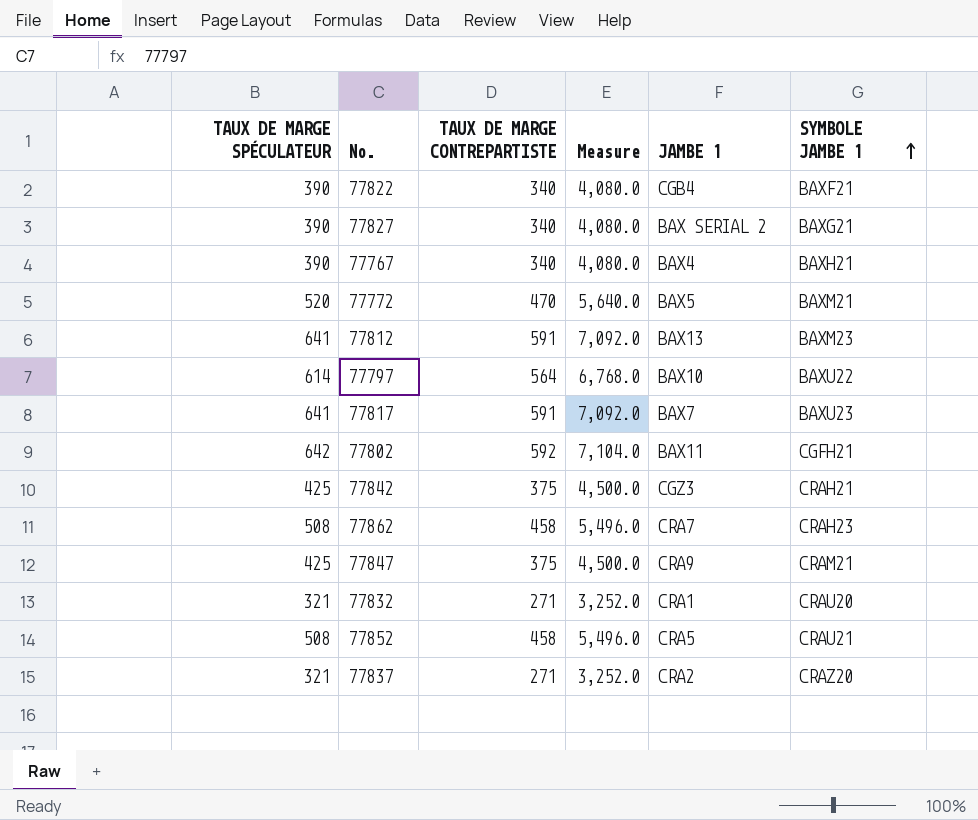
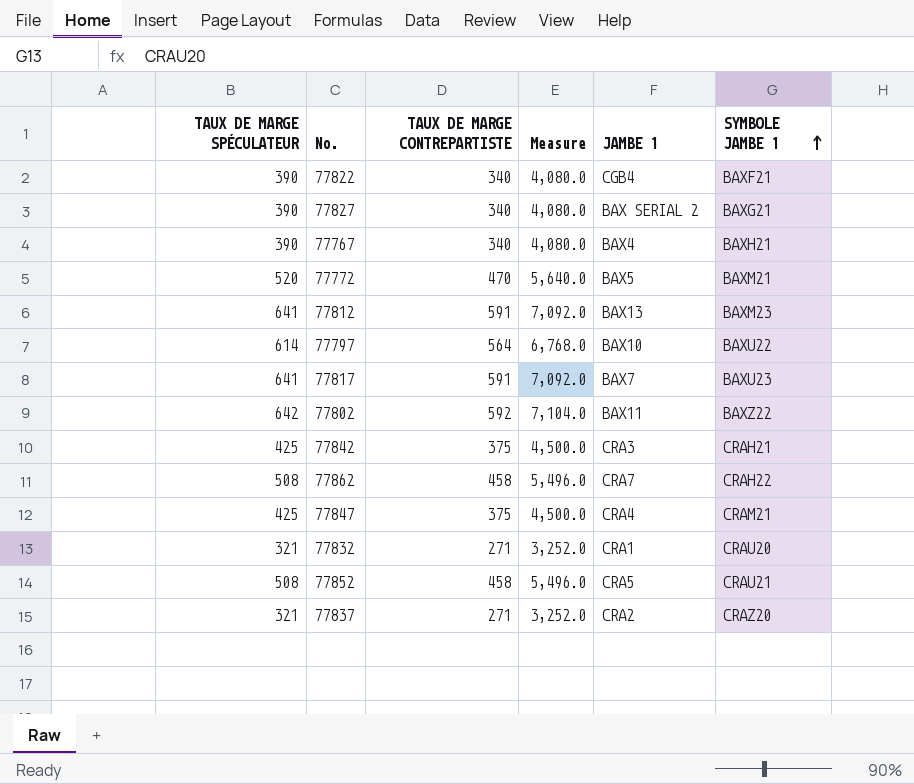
77802 | SYMBOLE JAMBE 1: CGFH21 -> BAXZ22
77842 | JAMBE 1: CGZ3 -> CRA3
77862 | SYMBOLE JAMBE 1: CRAH23 -> CRAH22
77847 | JAMBE 1: CRA9 -> CRA4

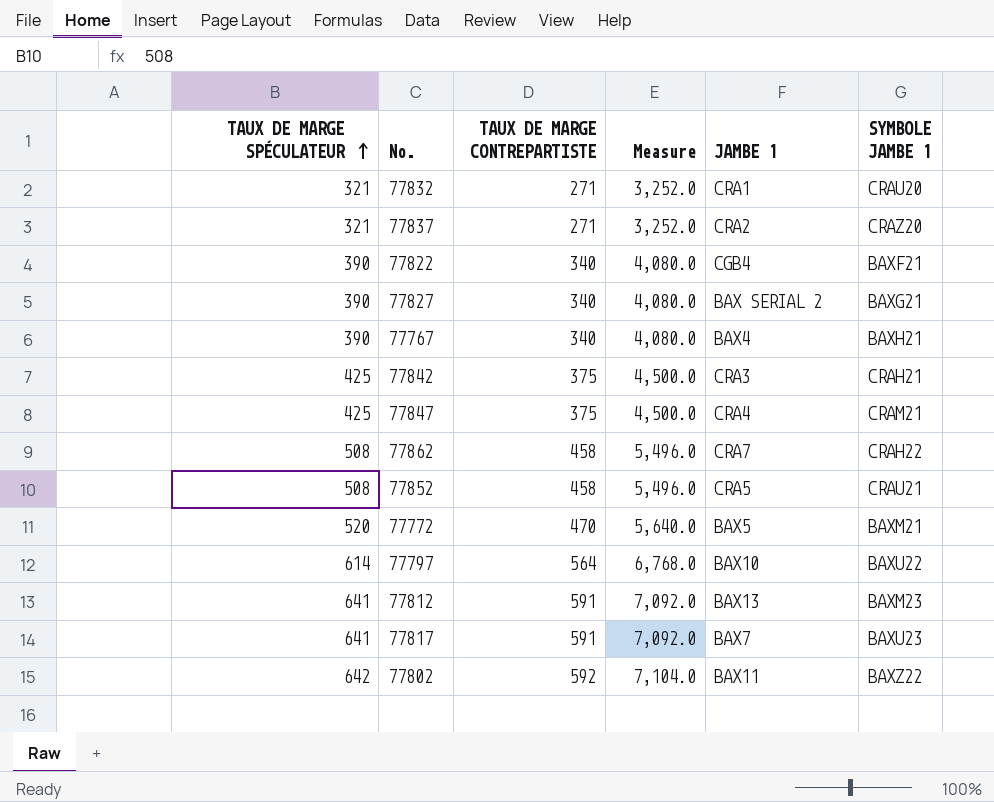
row order: SYMBOLE JAMBE 1 ascending -> TAUX DE MARGE SPÉCULATEUR ascending

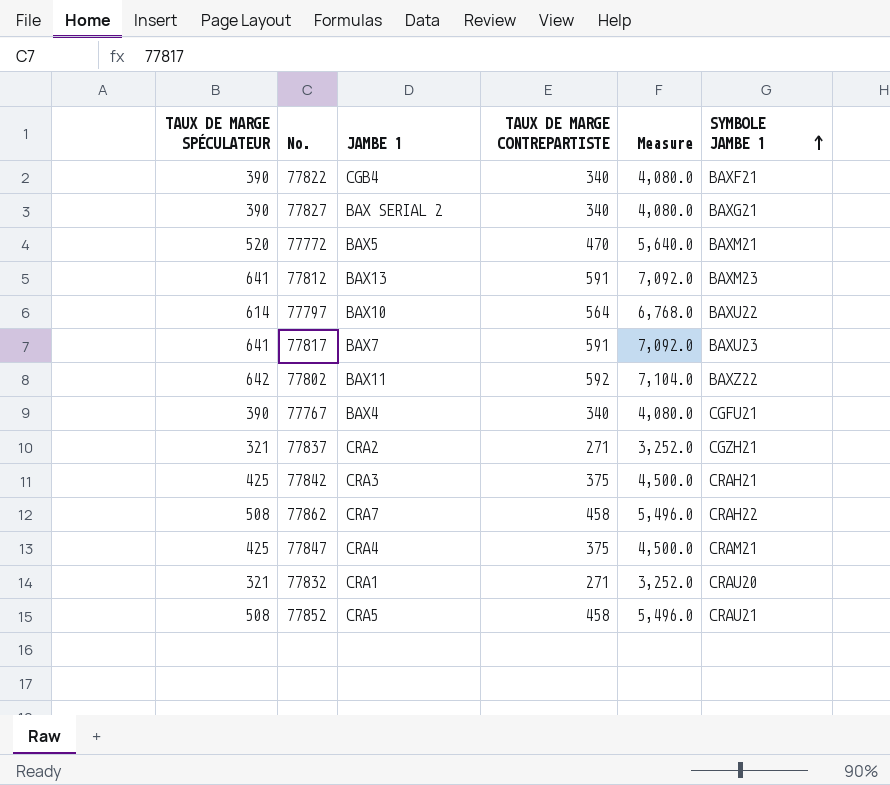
row order: TAUX DE MARGE SPÉCULATEUR ascending -> SYMBOLE JAMBE 1 ascending
column JAMBE 1 | position: 5 -> 3
77767 | SYMBOLE JAMBE 1: BAXH21 -> CGFU21
77837 | SYMBOLE JAMBE 1: CRAZ20 -> CGZH21

